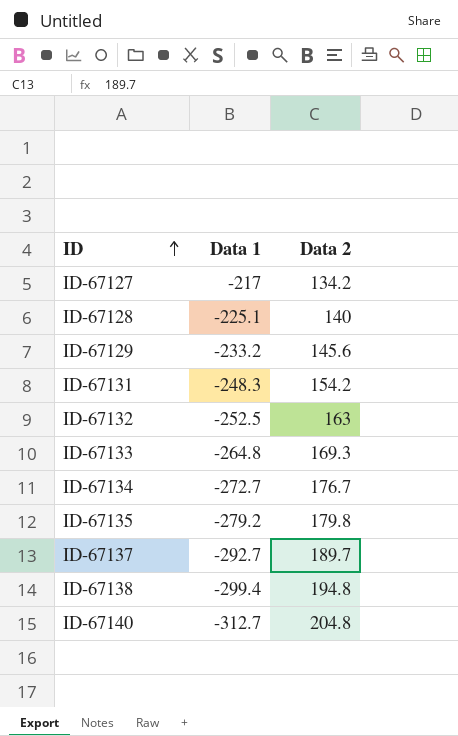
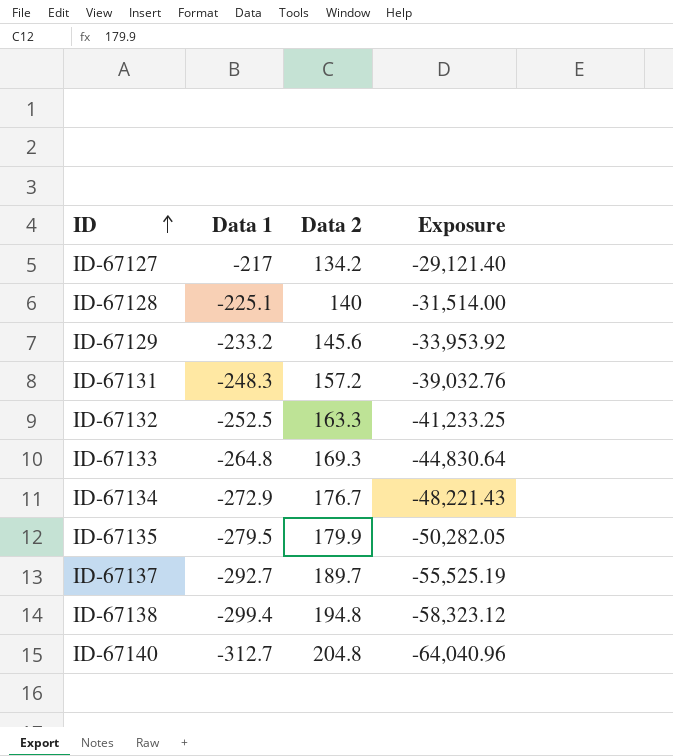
column Exposure | formula: none -> [Data 1] * [Data 2]
ID-67131 | Data 2: 154.2 -> 157.2
ID-67132 | Data 2: 163 -> 163.3
ID-67134 | Data 1: -272.7 -> -272.9
ID-67135 | Data 1: -279.2 -> -279.5
ID-67135 | Data 2: 179.8 -> 179.9

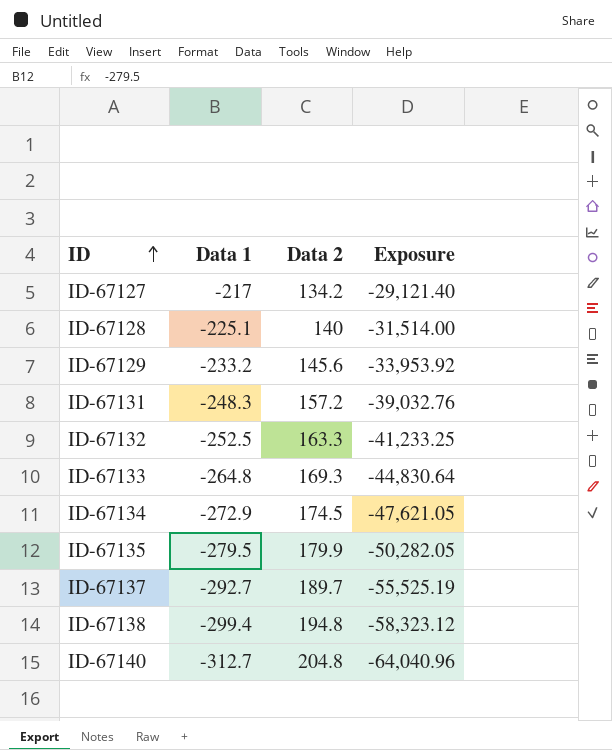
ID-67134 | Data 2: 176.7 -> 174.5
ID-67134 | Exposure: -48,221.43 -> -47,621.05

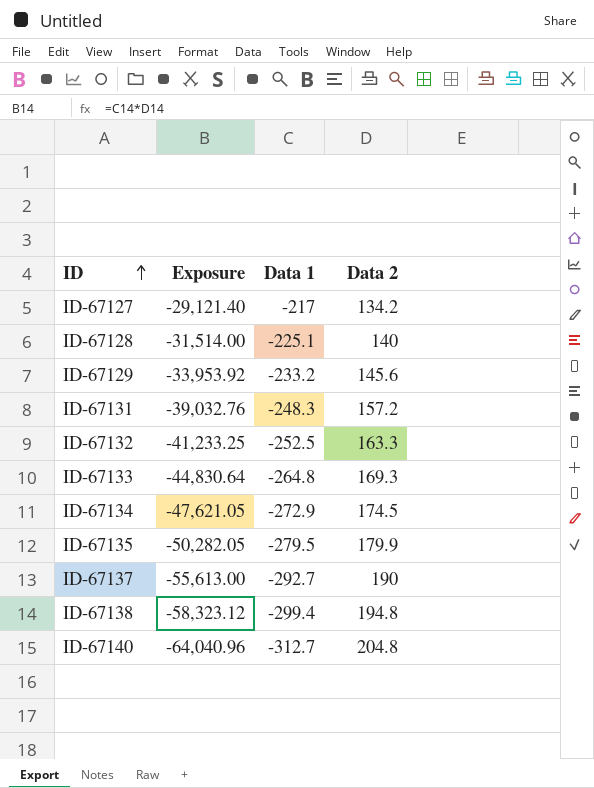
column Exposure | position: 4 -> 2
ID-67137 | Exposure: -55,525.19 -> -55,613.00
ID-67137 | Data 2: 189.7 -> 190

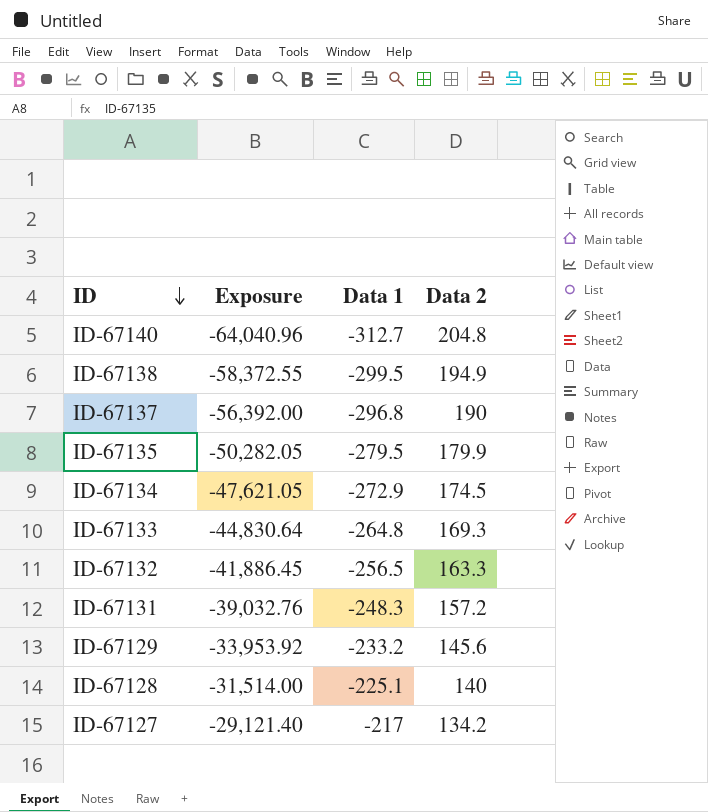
row order: ID ascending -> ID descending
ID-67138 | Exposure: -58,323.12 -> -58,372.55
ID-67138 | Data 1: -299.4 -> -299.5
ID-67138 | Data 2: 194.8 -> 194.9
ID-67137 | Exposure: -55,613.00 -> -56,392.00
ID-67137 | Data 1: -292.7 -> -296.8
ID-67132 | Exposure: -41,233.25 -> -41,886.45
ID-67132 | Data 1: -252.5 -> -256.5

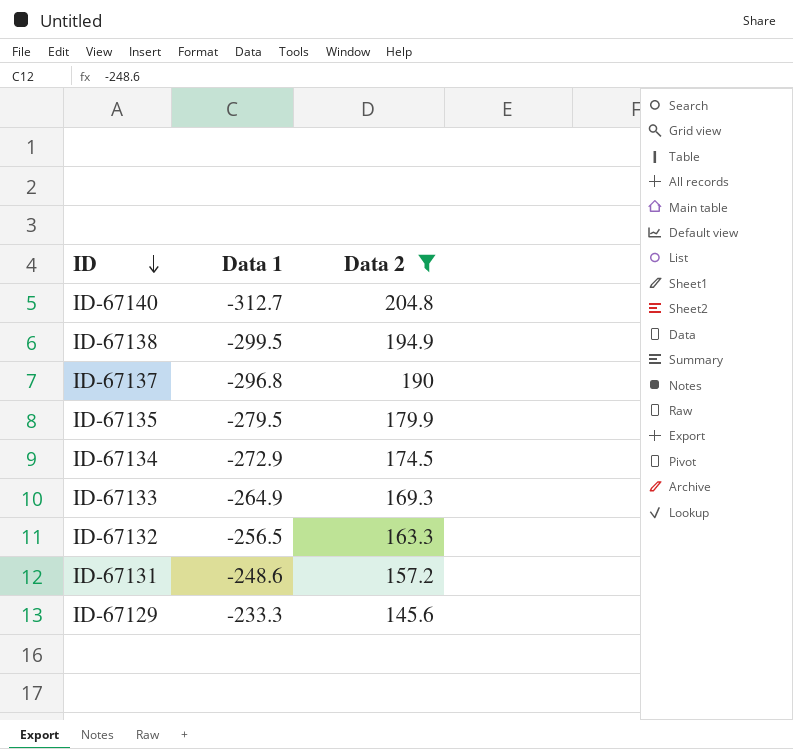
filter: none -> Data 2 >= 145.6
column Exposure | formula: [Data 1] * [Data 2] -> none
ID-67133 | Data 1: -264.8 -> -264.9
ID-67131 | Data 1: -248.3 -> -248.6
ID-67129 | Data 1: -233.2 -> -233.3

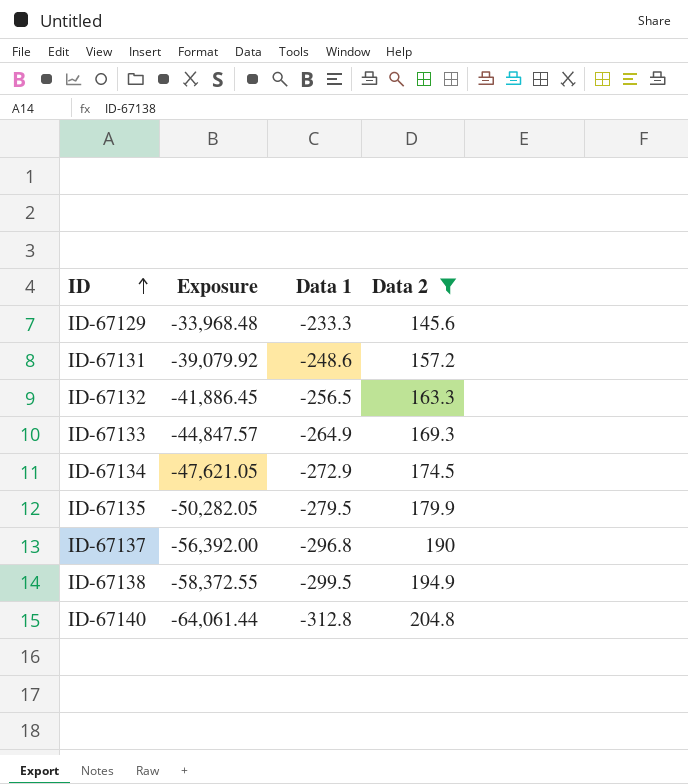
row order: ID descending -> ID ascending
column Exposure | formula: none -> [Data 1] * [Data 2]
ID-67140 | Data 1: -312.7 -> -312.8

